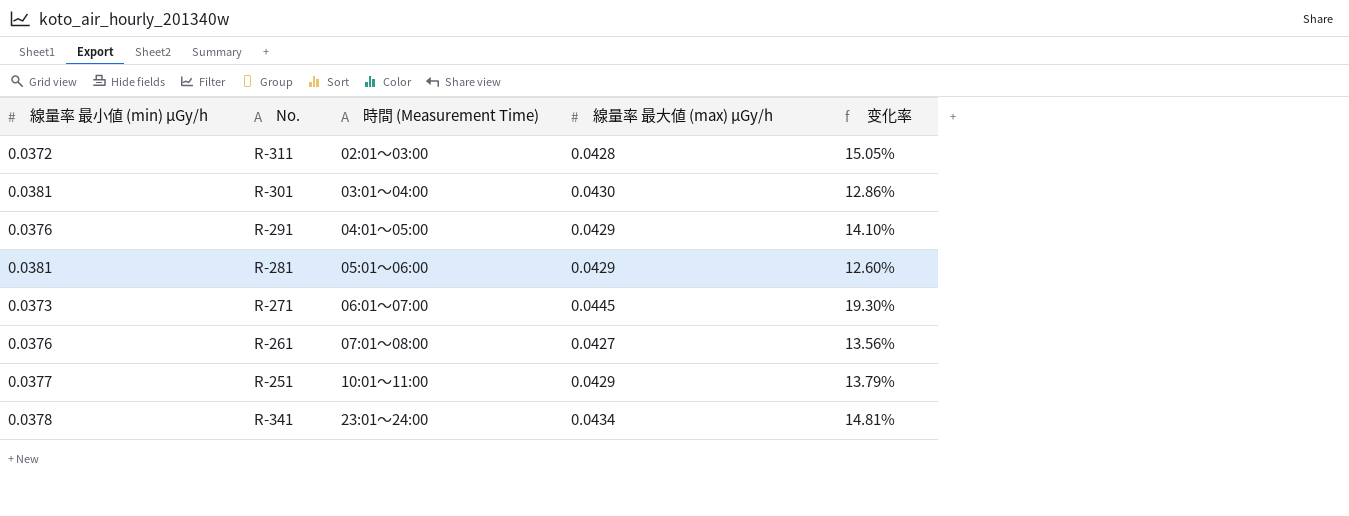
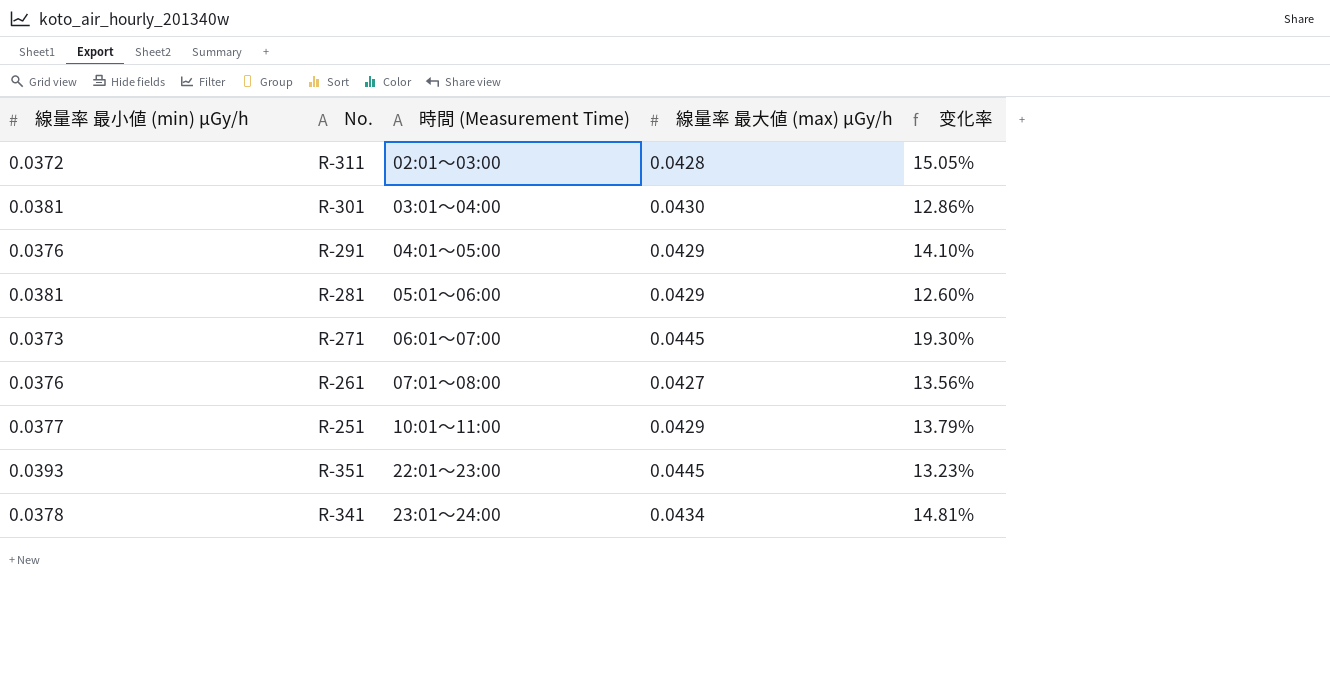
row R-351: none -> 0.0393 | 22:01～23:00 | 0.0445 | 13.23%

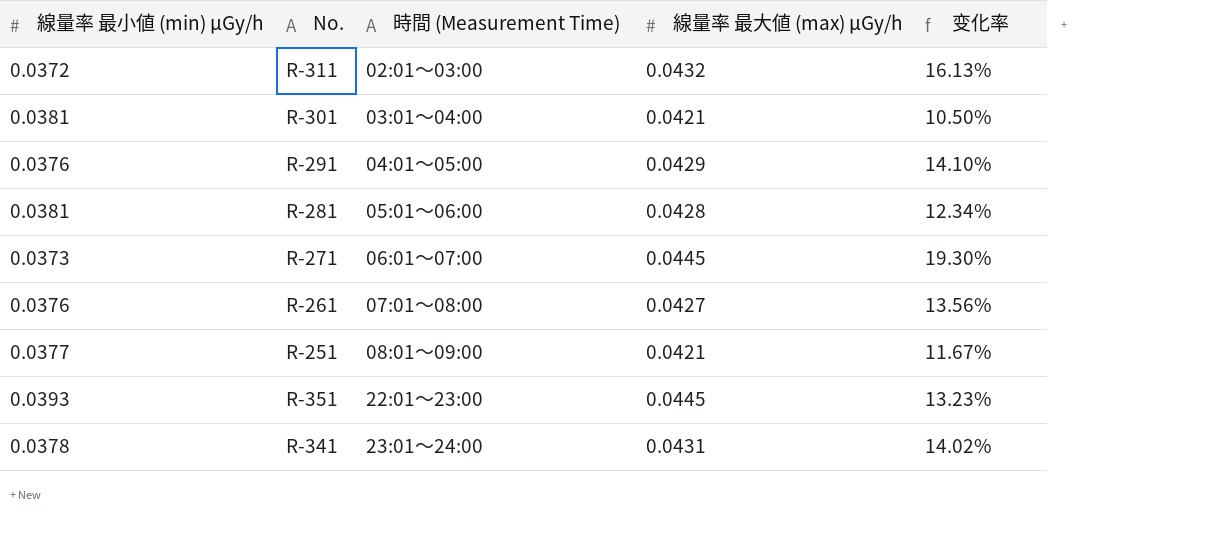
R-311 | 線量率 最大値 (max) μGy/h: 0.0428 -> 0.0432
R-311 | 变化率: 15.05% -> 16.13%
R-301 | 線量率 最大値 (max) μGy/h: 0.0430 -> 0.0421
R-301 | 变化率: 12.86% -> 10.50%
R-281 | 線量率 最大値 (max) μGy/h: 0.0429 -> 0.0428
R-281 | 变化率: 12.60% -> 12.34%
R-251 | 時間 (Measurement Time): 10:01～11:00 -> 08:01～09:00
R-251 | 線量率 最大値 (max) μGy/h: 0.0429 -> 0.0421
R-251 | 变化率: 13.79% -> 11.67%
R-341 | 線量率 最大値 (max) μGy/h: 0.0434 -> 0.0431
R-341 | 变化率: 14.81% -> 14.02%

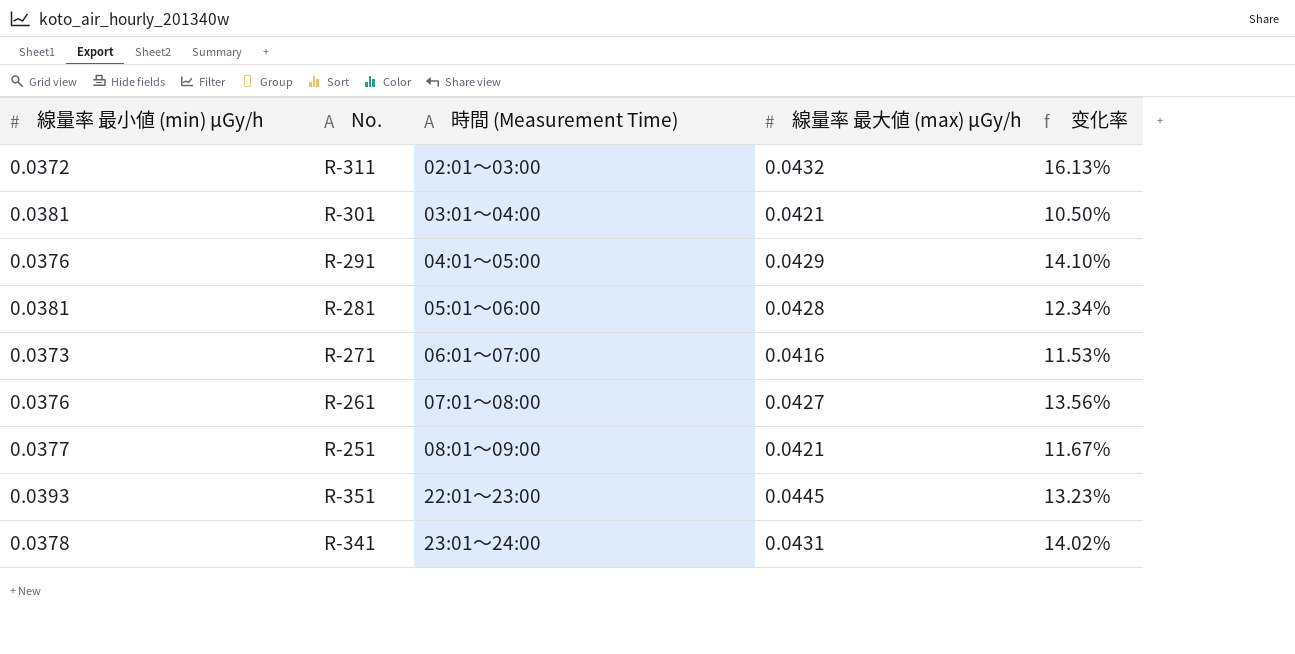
R-271 | 線量率 最大値 (max) μGy/h: 0.0445 -> 0.0416
R-271 | 变化率: 19.30% -> 11.53%

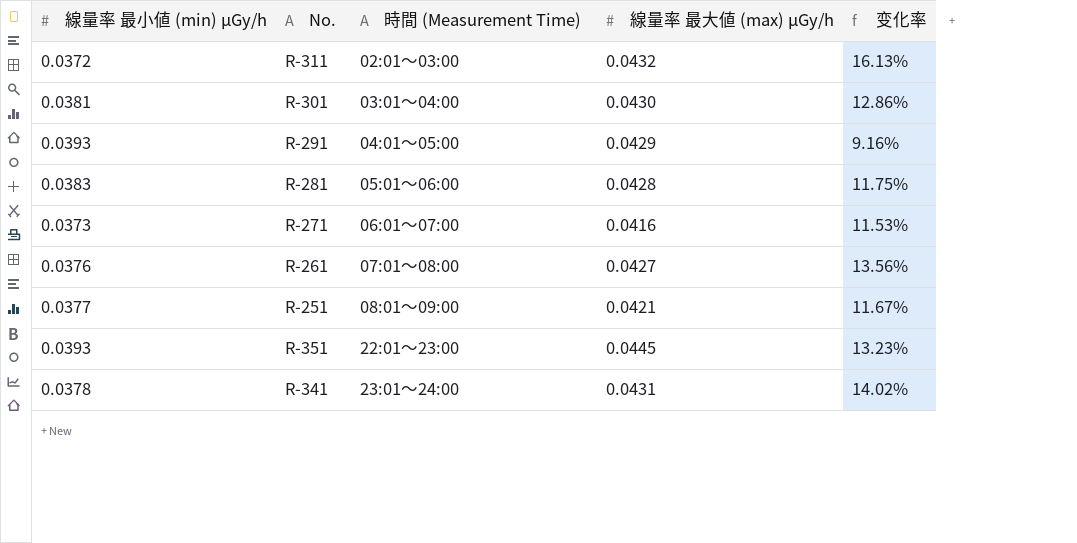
R-301 | 線量率 最大値 (max) μGy/h: 0.0421 -> 0.0430
R-301 | 变化率: 10.50% -> 12.86%
R-291 | 線量率 最小値 (min) μGy/h: 0.0376 -> 0.0393
R-291 | 变化率: 14.10% -> 9.16%
R-281 | 線量率 最小値 (min) μGy/h: 0.0381 -> 0.0383
R-281 | 变化率: 12.34% -> 11.75%

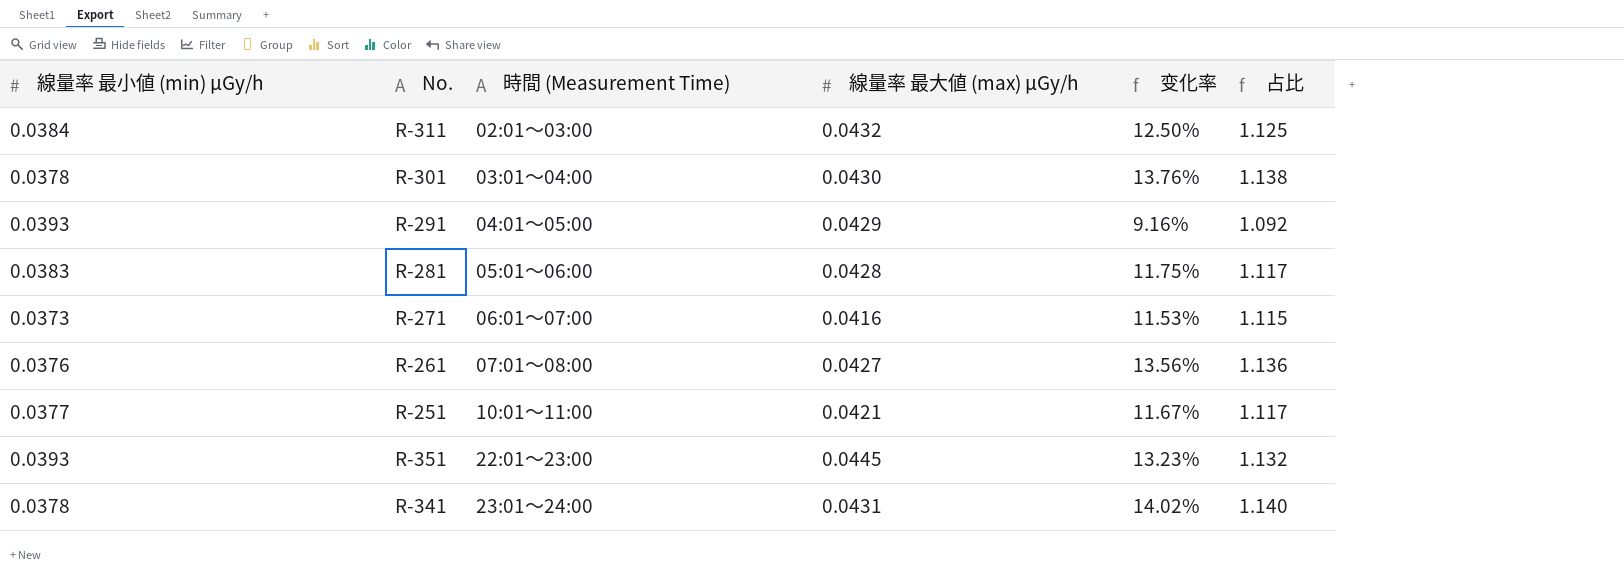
column 占比 | formula: none -> [線量率 最大値 (max) μGy/h] / [線量率 最小値 (min) μGy/h]
R-311 | 線量率 最小値 (min) μGy/h: 0.0372 -> 0.0384
R-311 | 变化率: 16.13% -> 12.50%
R-301 | 線量率 最小値 (min) μGy/h: 0.0381 -> 0.0378
R-301 | 变化率: 12.86% -> 13.76%
R-251 | 時間 (Measurement Time): 08:01～09:00 -> 10:01～11:00

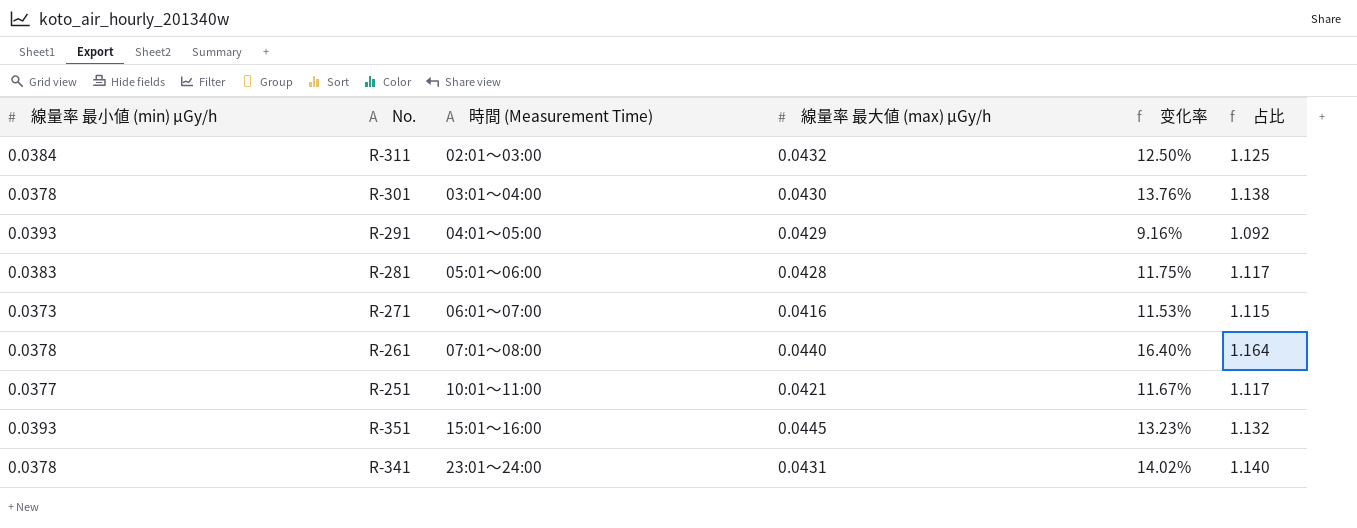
R-261 | 線量率 最小値 (min) μGy/h: 0.0376 -> 0.0378
R-261 | 線量率 最大値 (max) μGy/h: 0.0427 -> 0.0440
R-261 | 变化率: 13.56% -> 16.40%
R-261 | 占比: 1.136 -> 1.164
R-351 | 時間 (Measurement Time): 22:01～23:00 -> 15:01～16:00

